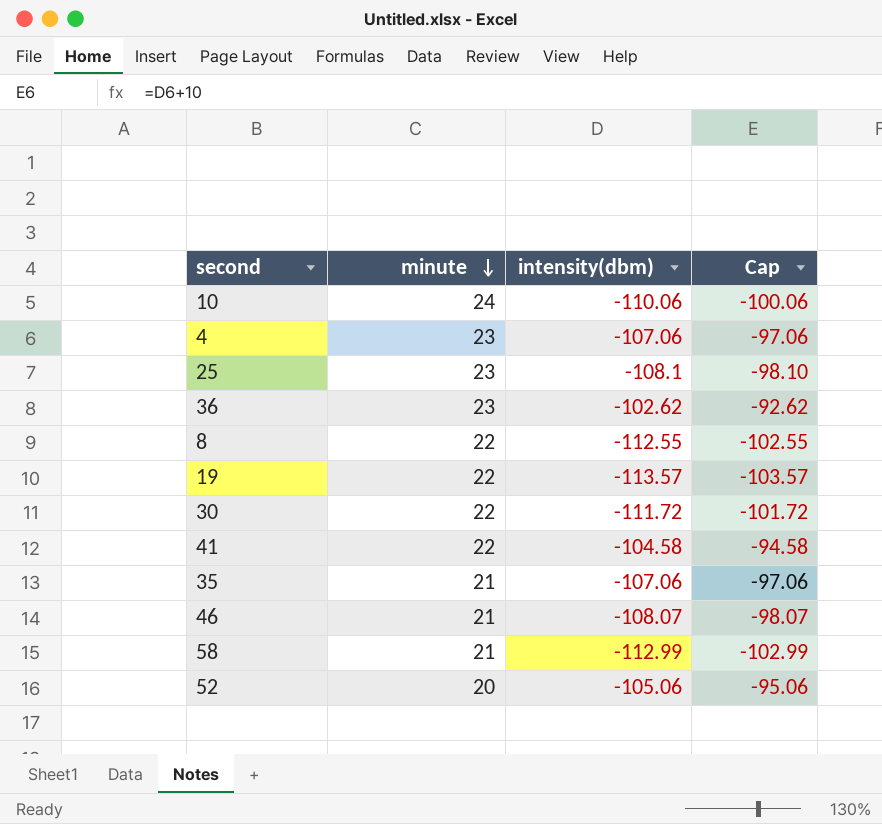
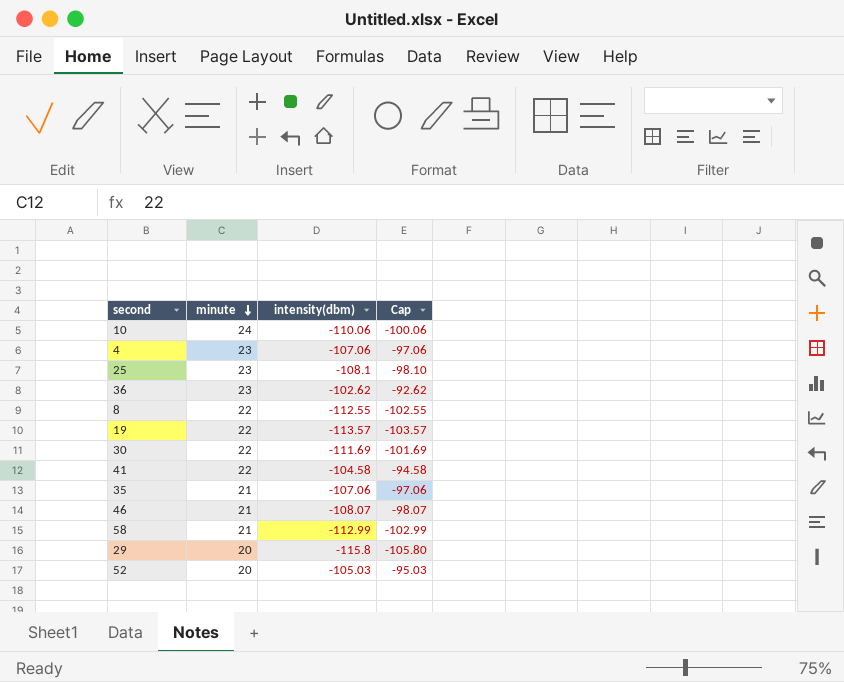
30 | intensity(dbm): -111.72 -> -111.69
30 | Cap: -101.72 -> -101.69
row 29: none -> 20 | -115.8 | -105.80
52 | intensity(dbm): -105.06 -> -105.03
52 | Cap: -95.06 -> -95.03

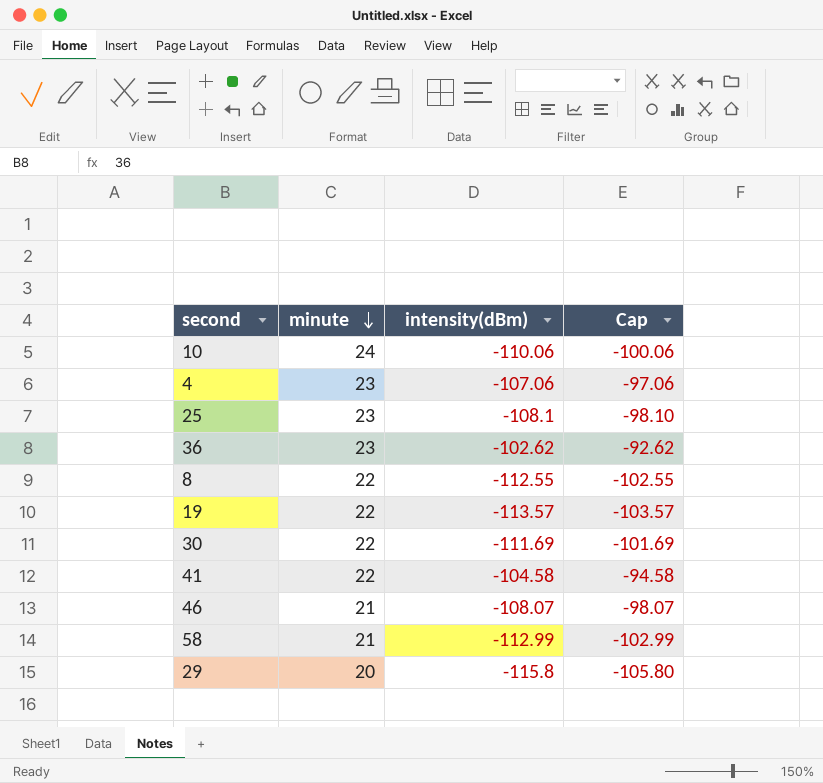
column name: intensity(dbm) -> intensity(dBm)
row 35: 21 | -107.06 | -97.06 -> none
row 52: 20 | -105.03 | -95.03 -> none

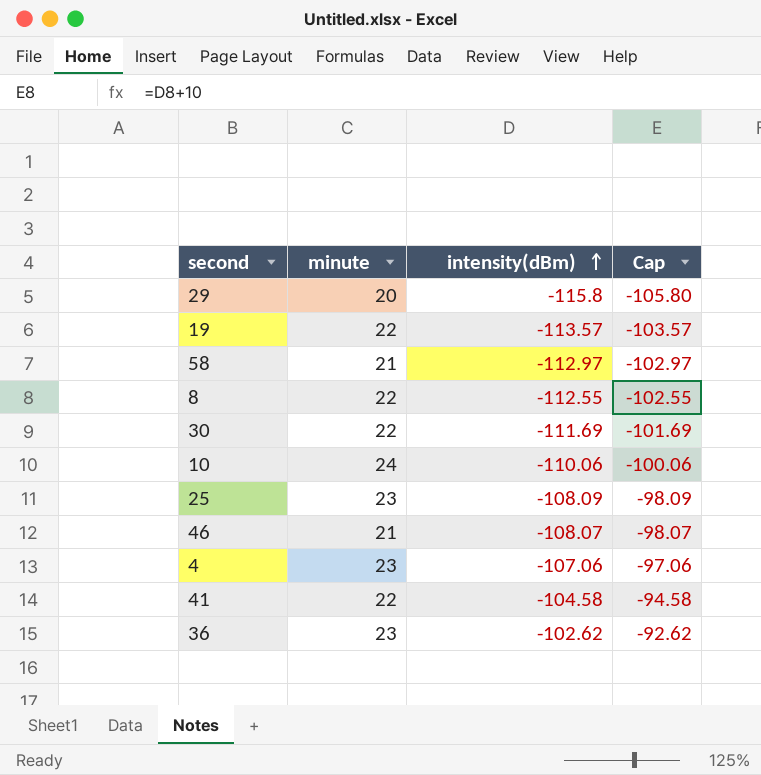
row order: minute descending -> intensity(dBm) ascending
58 | intensity(dBm): -112.99 -> -112.97
58 | Cap: -102.99 -> -102.97
25 | intensity(dBm): -108.1 -> -108.09
25 | Cap: -98.10 -> -98.09

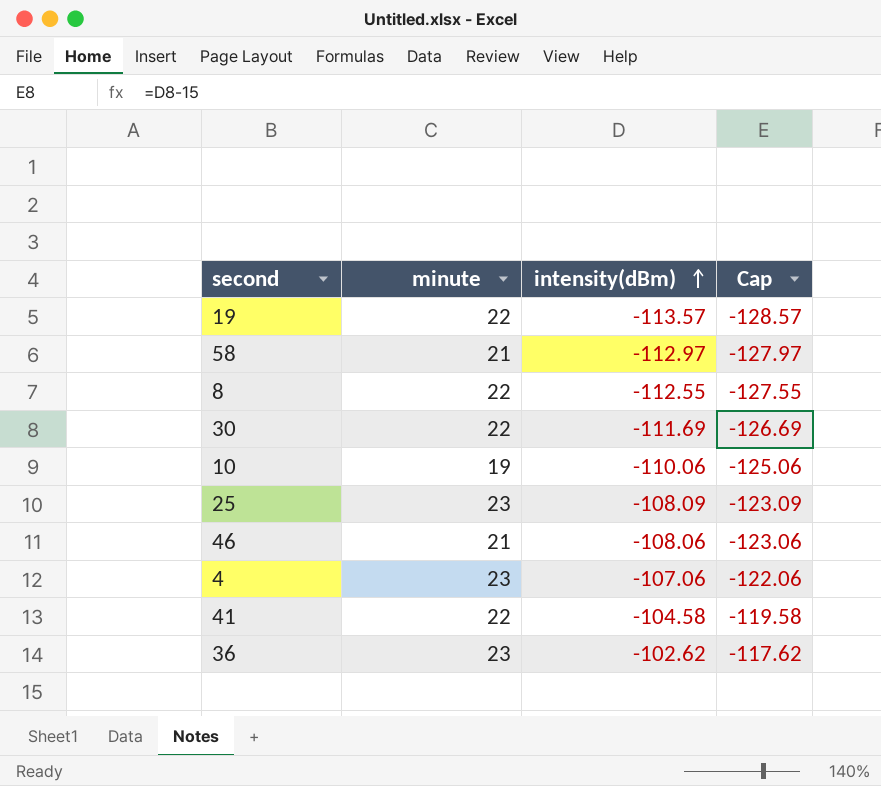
column Cap | formula: [intensity(dBm)] + 10 -> [intensity(dBm)] - 15
row 29: 20 | -115.8 | -105.80 -> none
10 | minute: 24 -> 19
46 | intensity(dBm): -108.07 -> -108.06

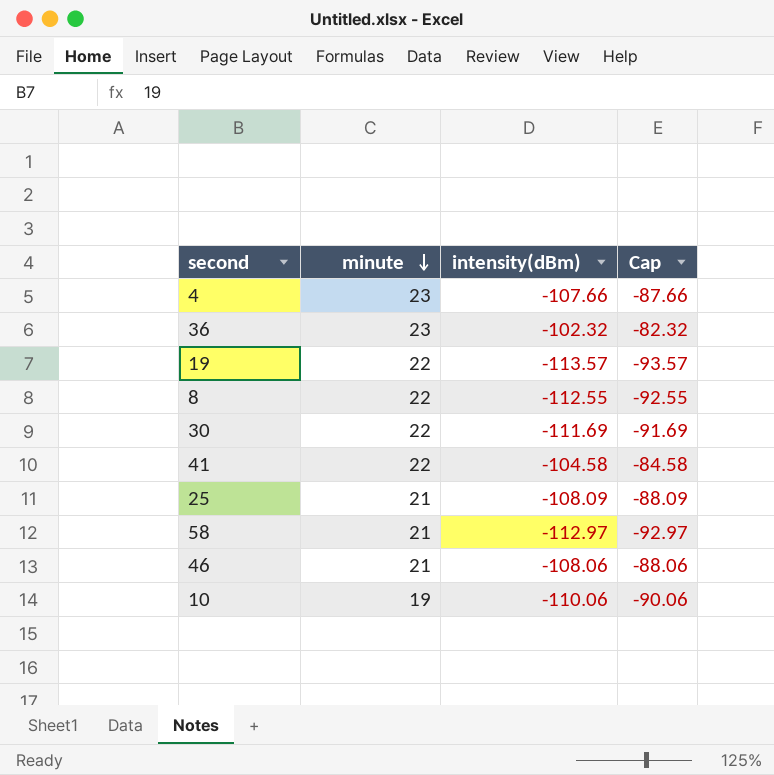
row order: intensity(dBm) ascending -> minute descending
column Cap | formula: [intensity(dBm)] - 15 -> [intensity(dBm)] + 20
4 | intensity(dBm): -107.06 -> -107.66
36 | intensity(dBm): -102.62 -> -102.32
25 | minute: 23 -> 21

